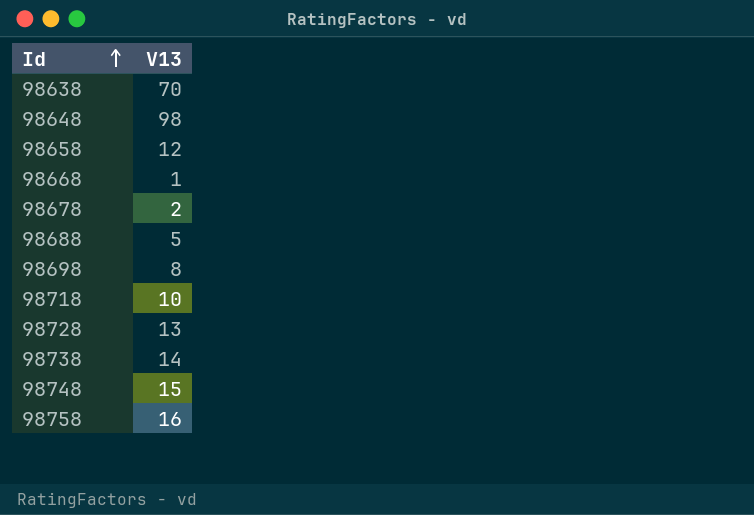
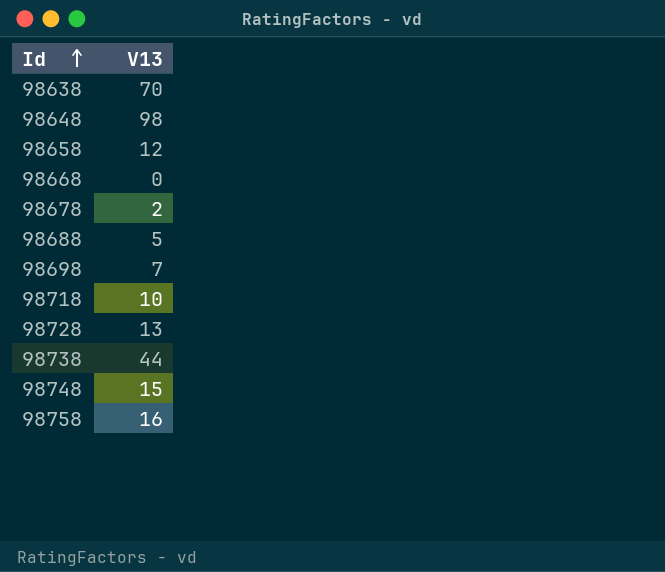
98668 | V13: 1 -> 0
98698 | V13: 8 -> 7
98738 | V13: 14 -> 44

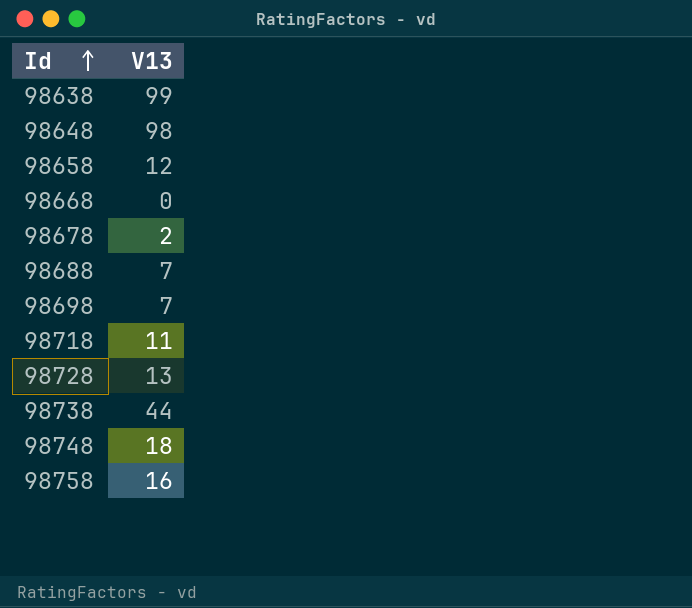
98638 | V13: 70 -> 99
98688 | V13: 5 -> 7
98718 | V13: 10 -> 11
98748 | V13: 15 -> 18

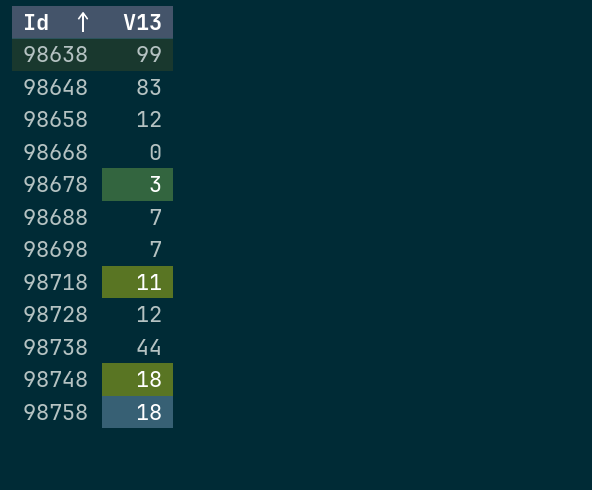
98648 | V13: 98 -> 83
98678 | V13: 2 -> 3
98728 | V13: 13 -> 12
98758 | V13: 16 -> 18

